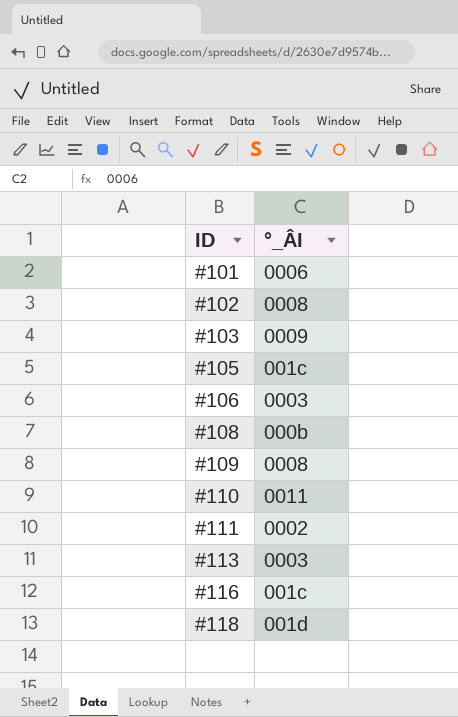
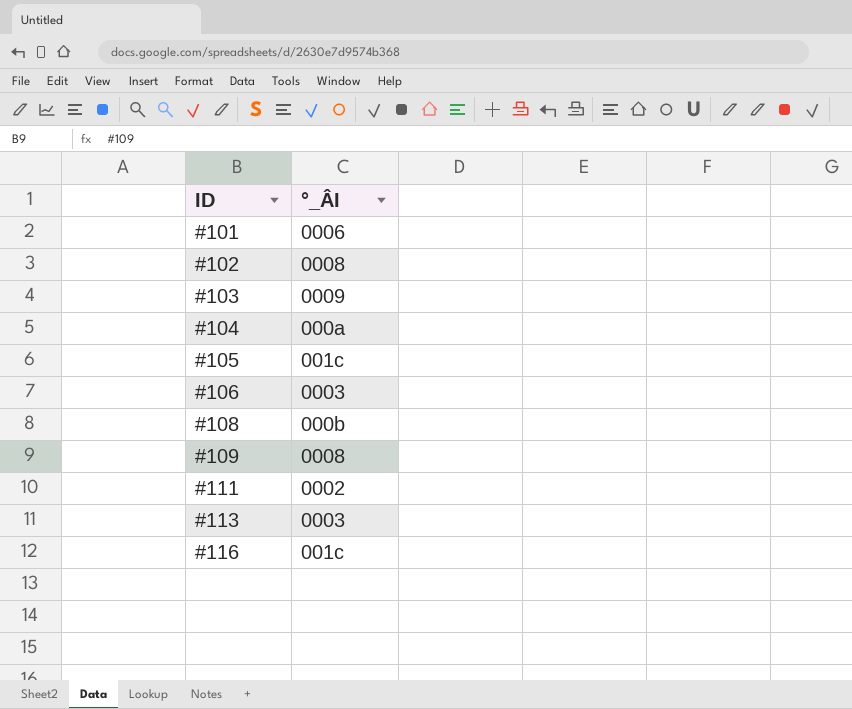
row #110: 0011 -> none
row #118: 001d -> none
row #104: none -> 000a

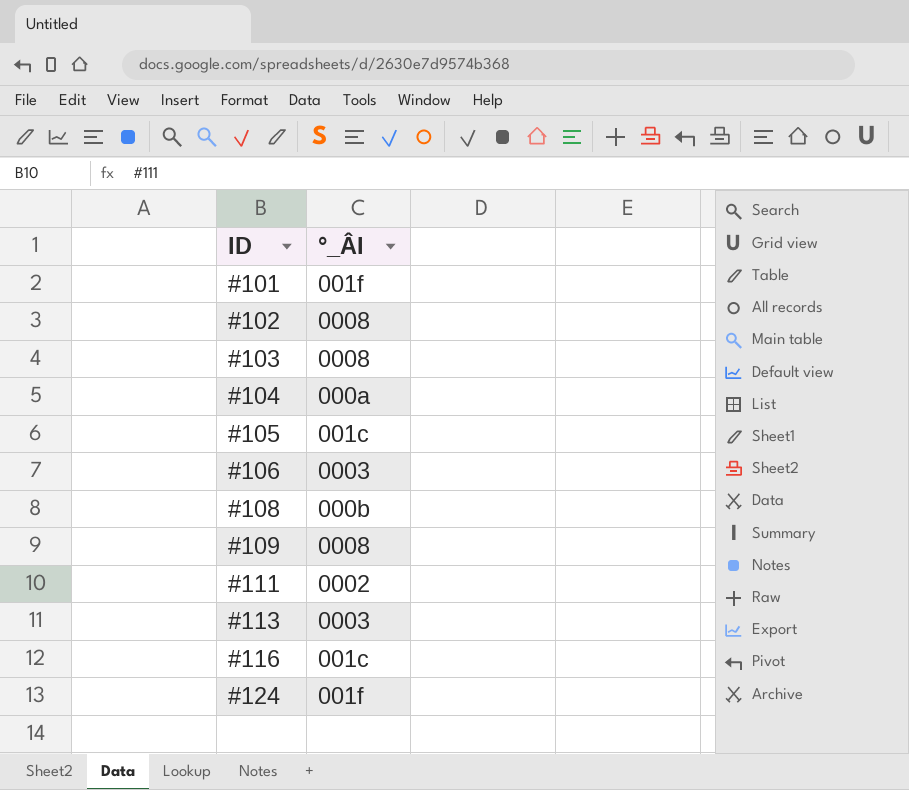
#101 | °_ÂI: 0006 -> 001f
#103 | °_ÂI: 0009 -> 0008
row #124: none -> 001f

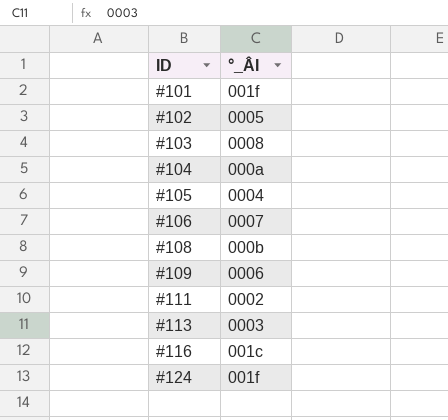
#102 | °_ÂI: 0008 -> 0005
#105 | °_ÂI: 001c -> 0004
#106 | °_ÂI: 0003 -> 0007
#109 | °_ÂI: 0008 -> 0006

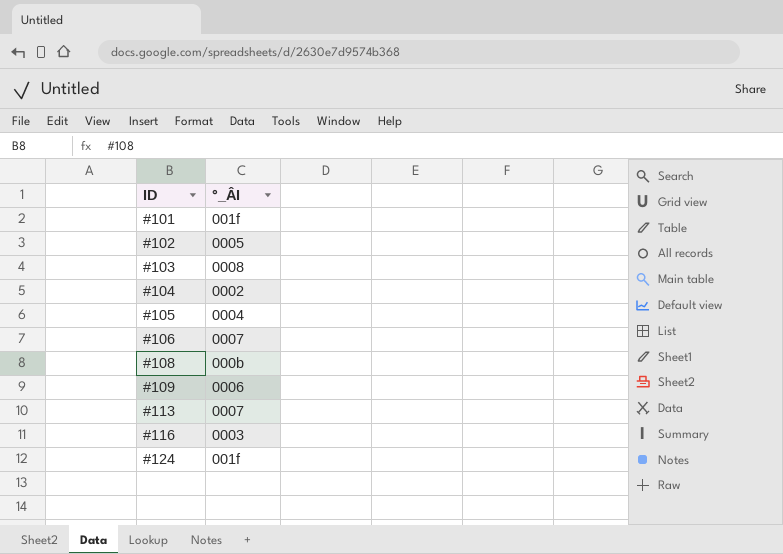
row #111: 0002 -> none
#104 | °_ÂI: 000a -> 0002
#113 | °_ÂI: 0003 -> 0007
#116 | °_ÂI: 001c -> 0003

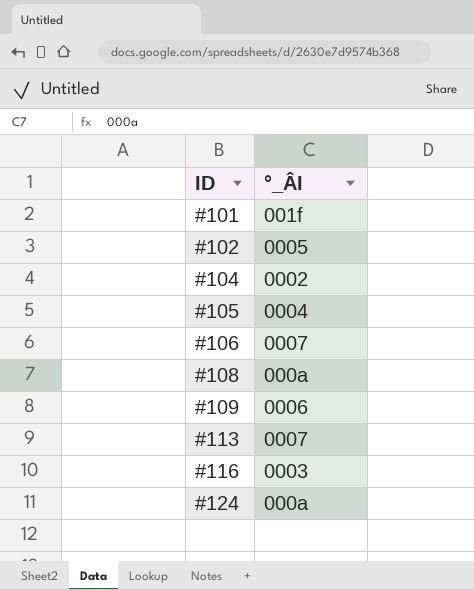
row #103: 0008 -> none
#108 | °_ÂI: 000b -> 000a
#124 | °_ÂI: 001f -> 000a

